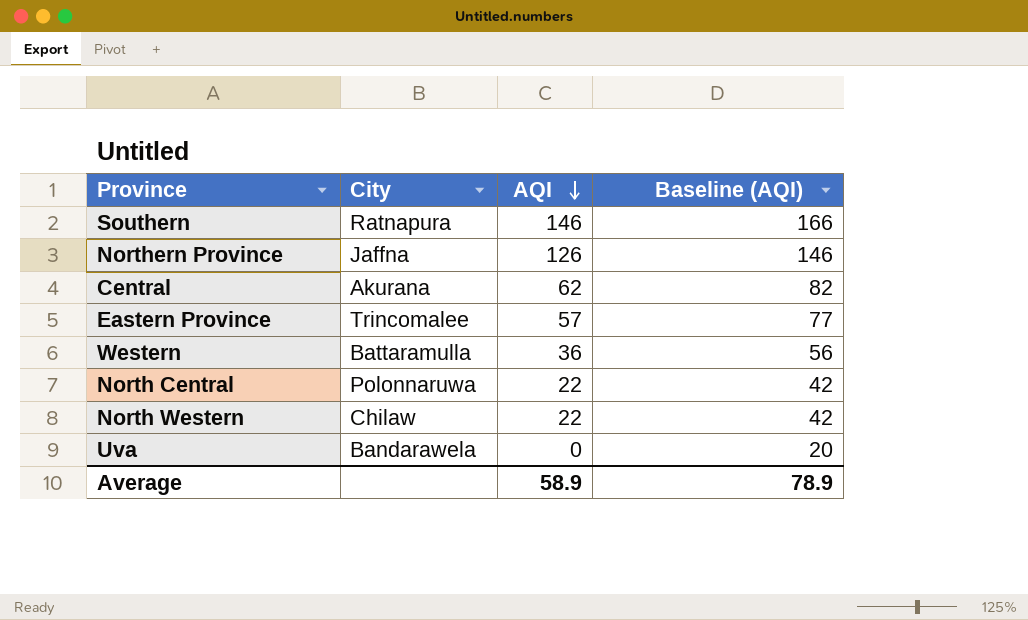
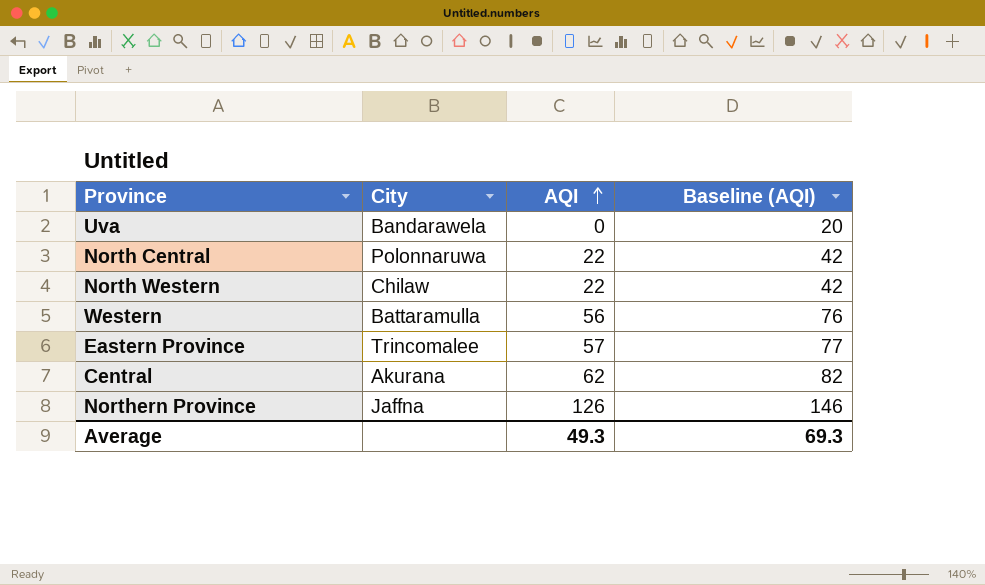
row order: AQI descending -> AQI ascending
row Southern: Ratnapura | 146 | 166 -> none
Western | AQI: 36 -> 56
Western | Baseline (AQI): 56 -> 76
Average | AQI: 58.9 -> 49.3
Average | Baseline (AQI): 78.9 -> 69.3

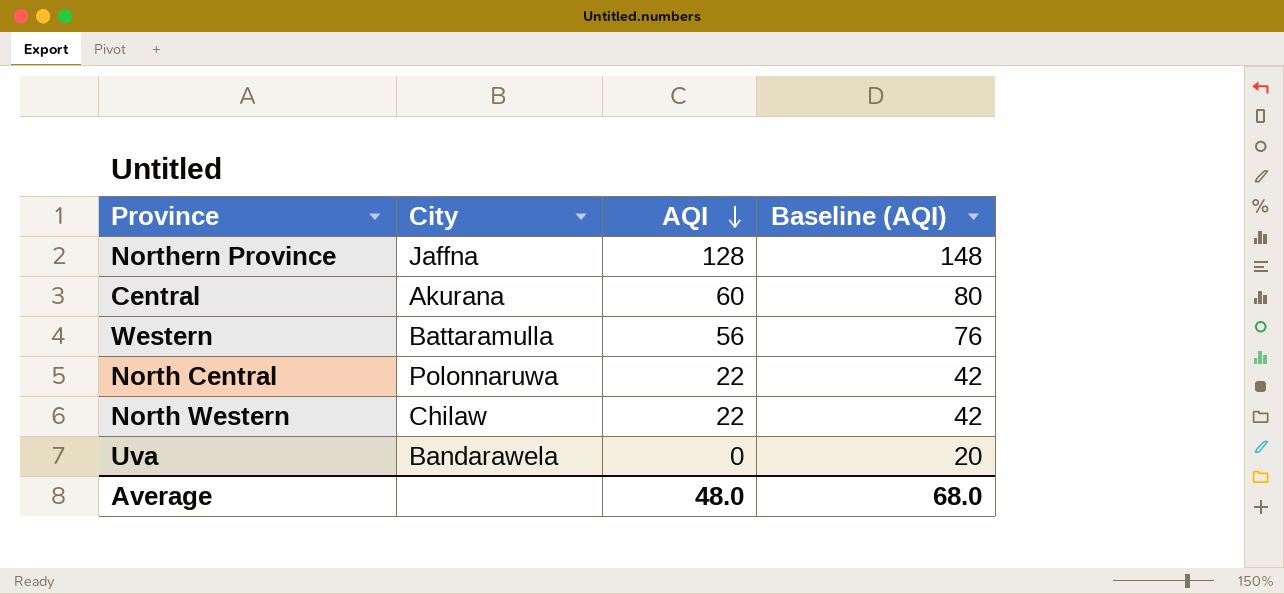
row order: AQI ascending -> AQI descending
row Eastern Province: Trincomalee | 57 | 77 -> none
Northern Province | AQI: 126 -> 128
Northern Province | Baseline (AQI): 146 -> 148
Central | AQI: 62 -> 60
Central | Baseline (AQI): 82 -> 80
Average | AQI: 49.3 -> 48.0
Average | Baseline (AQI): 69.3 -> 68.0

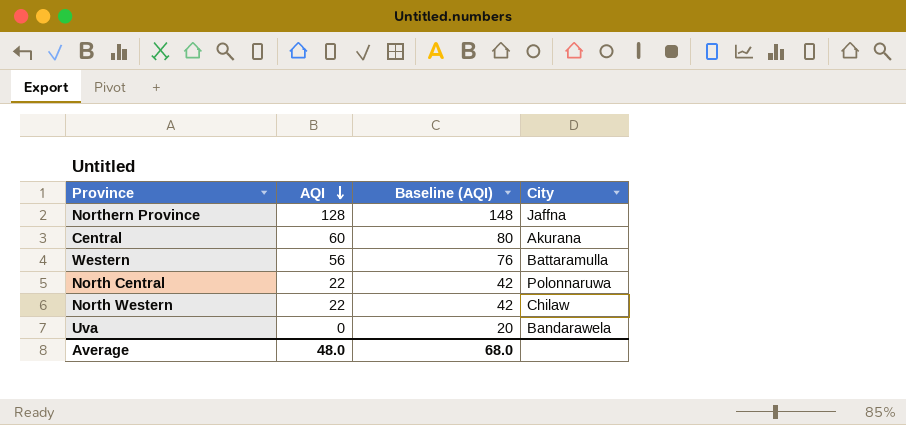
column City | position: 2 -> 4

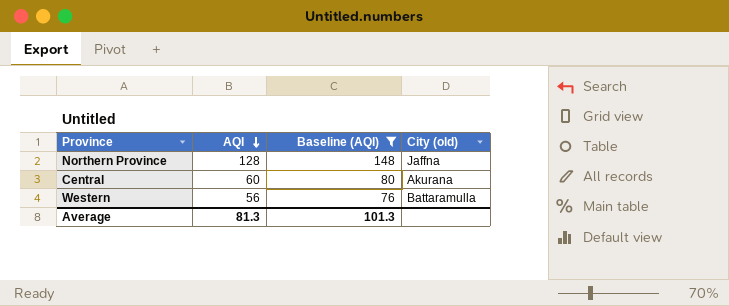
filter: none -> Baseline (AQI) >= 76
column name: City -> City (old)
Average | AQI: 48.0 -> 81.3
Average | Baseline (AQI): 68.0 -> 101.3

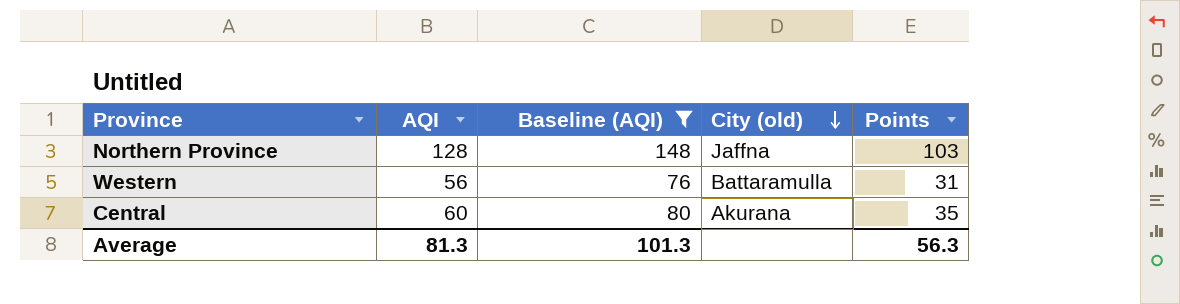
row order: AQI descending -> City (old) descending
column Points | formula: none -> [AQI] - 25

